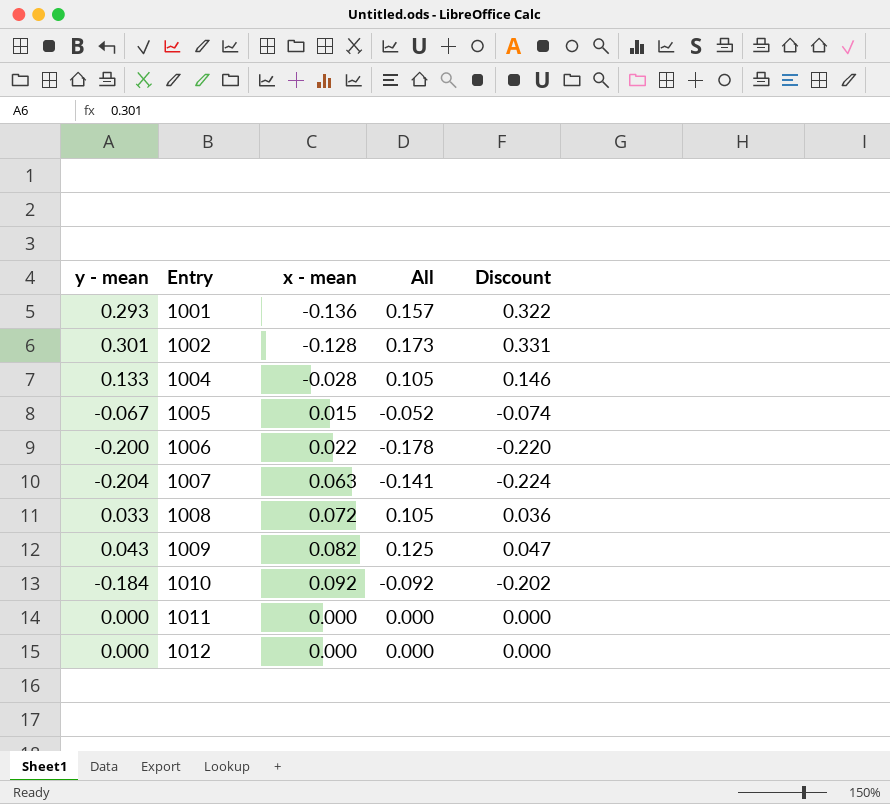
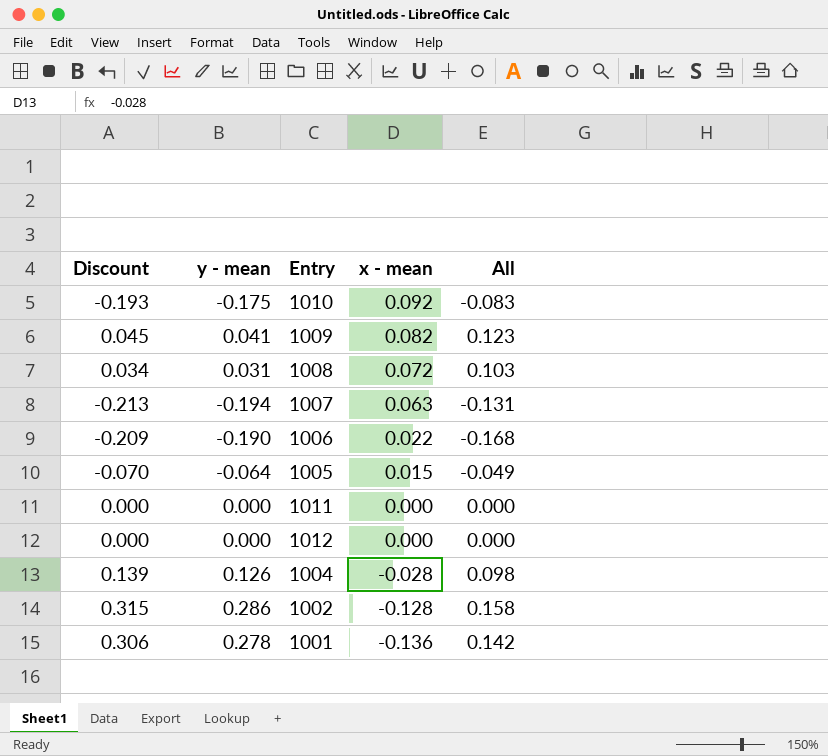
row order: Entry ascending -> x - mean descending
column Discount | position: 5 -> 1
1010 | Discount: -0.202 -> -0.193
1010 | y - mean: -0.184 -> -0.175
1010 | All: -0.092 -> -0.083
1009 | Discount: 0.047 -> 0.045
1009 | y - mean: 0.043 -> 0.041
1009 | All: 0.125 -> 0.123
1008 | Discount: 0.036 -> 0.034
1008 | y - mean: 0.033 -> 0.031
1008 | All: 0.105 -> 0.103
1007 | Discount: -0.224 -> -0.213
1007 | y - mean: -0.204 -> -0.194
1007 | All: -0.141 -> -0.131
1006 | Discount: -0.220 -> -0.209
1006 | y - mean: -0.200 -> -0.190
1006 | All: -0.178 -> -0.168
1005 | Discount: -0.074 -> -0.070
1005 | y - mean: -0.067 -> -0.064
1005 | All: -0.052 -> -0.049
1004 | Discount: 0.146 -> 0.139
1004 | y - mean: 0.133 -> 0.126
1004 | All: 0.105 -> 0.098
1002 | Discount: 0.331 -> 0.315
1002 | y - mean: 0.301 -> 0.286
1002 | All: 0.173 -> 0.158
1001 | Discount: 0.322 -> 0.306
1001 | y - mean: 0.293 -> 0.278
1001 | All: 0.157 -> 0.142

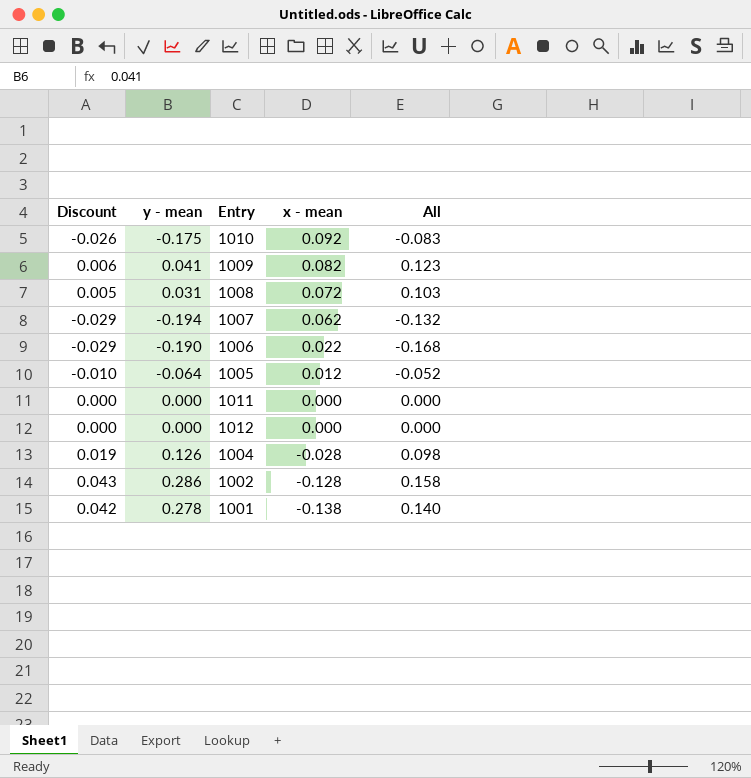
column Discount | formula: [y - mean] * 1.1 -> [y - mean] * 0.15
1007 | x - mean: 0.063 -> 0.062
1007 | All: -0.131 -> -0.132
1005 | x - mean: 0.015 -> 0.012
1005 | All: -0.049 -> -0.052
1001 | x - mean: -0.136 -> -0.138
1001 | All: 0.142 -> 0.140

